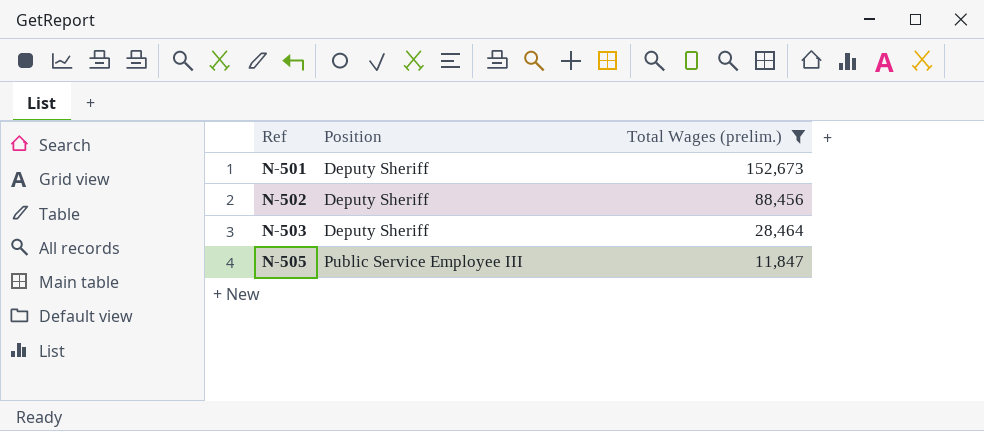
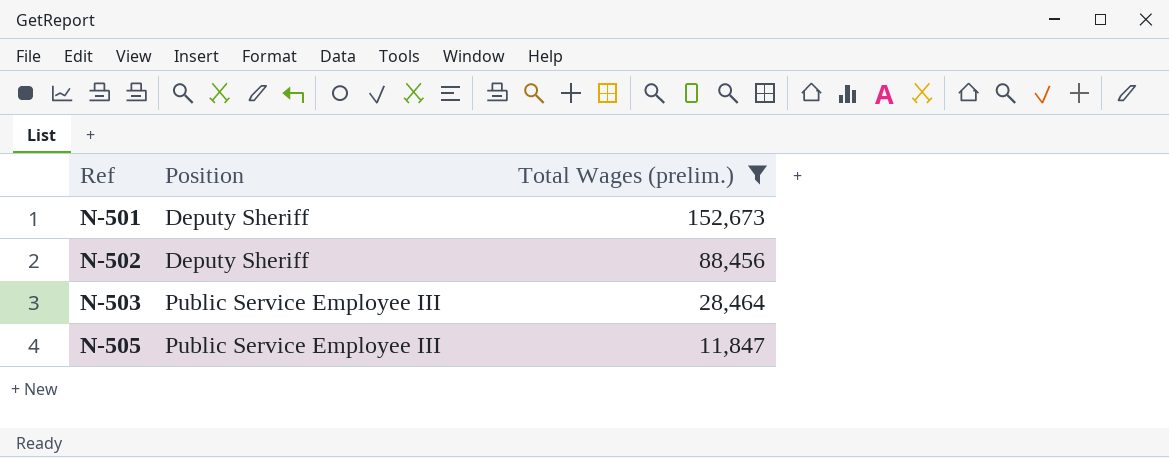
N-503 | Position: Deputy Sheriff -> Public Service Employee III

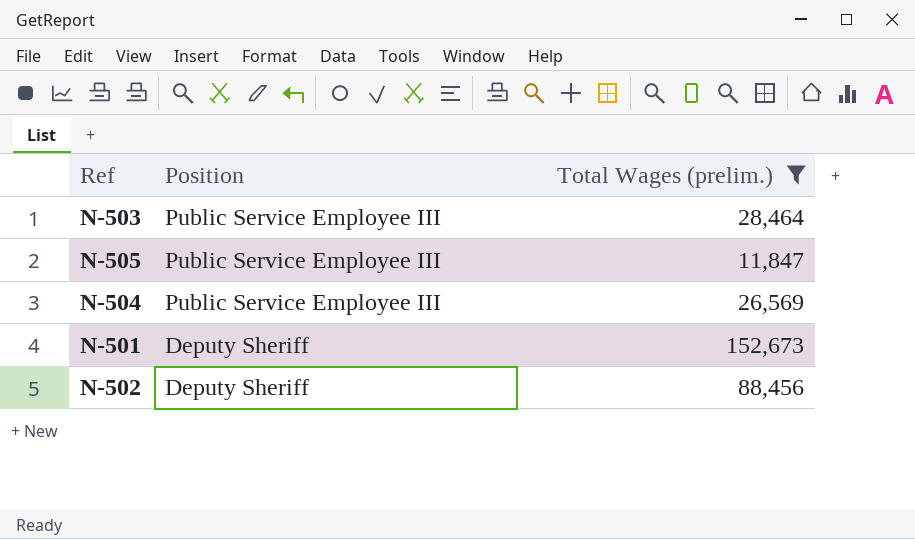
row order: Ref ascending -> Position descending
row N-504: none -> Public Service Employee III | 26,569

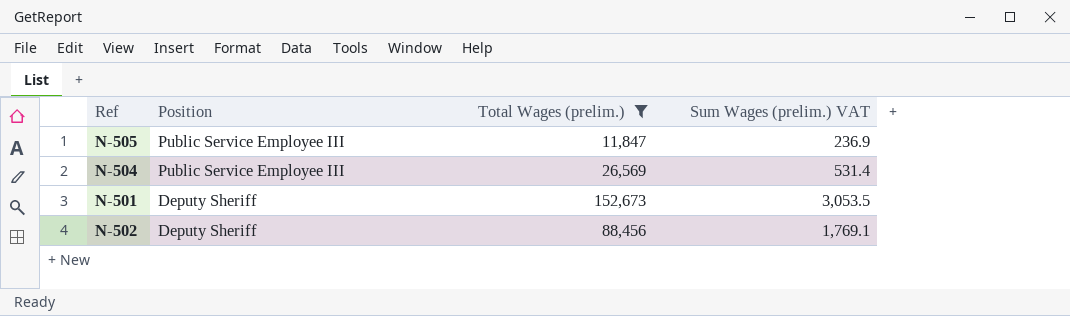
column Sum Wages (prelim.) VAT | formula: none -> [Total Wages (prelim.)] * 0.02
row N-503: Public Service Employee III | 28,464 -> none

